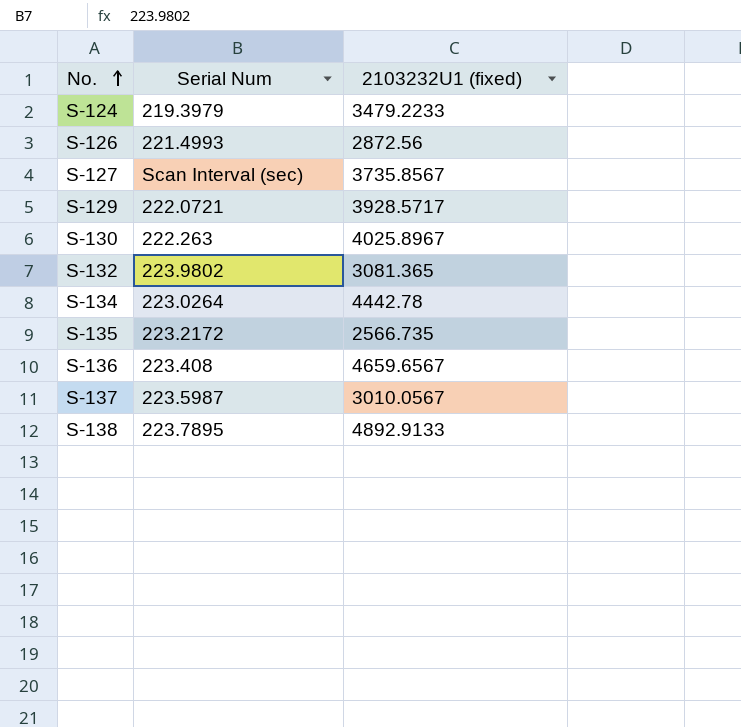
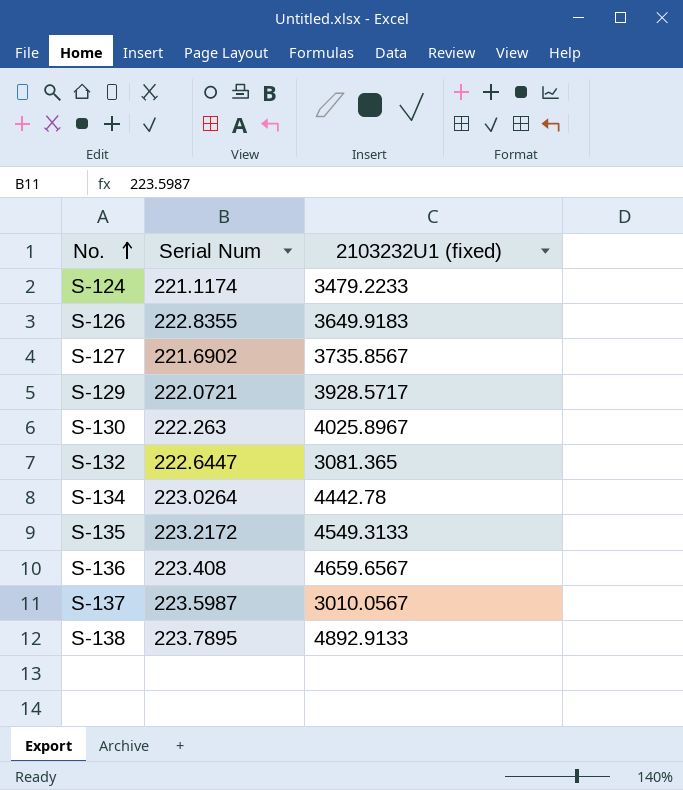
S-124 | Serial Num: 219.3979 -> 221.1174
S-126 | Serial Num: 221.4993 -> 222.8355
S-126 | 2103232U1 (fixed): 2872.56 -> 3649.9183
S-127 | Serial Num: Scan Interval (sec) -> 221.6902
S-132 | Serial Num: 223.9802 -> 222.6447
S-135 | 2103232U1 (fixed): 2566.735 -> 4549.3133

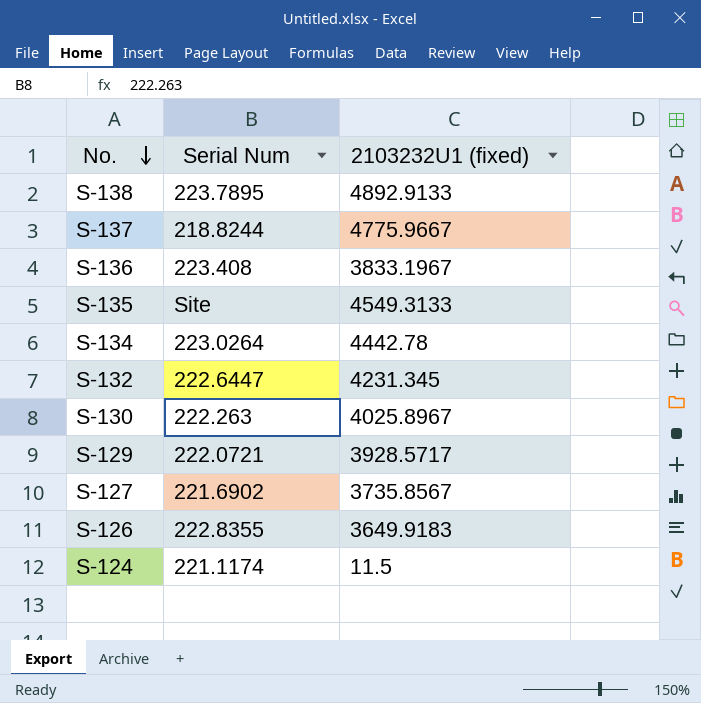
row order: No. ascending -> No. descending
S-137 | Serial Num: 223.5987 -> 218.8244
S-137 | 2103232U1 (fixed): 3010.0567 -> 4775.9667
S-136 | 2103232U1 (fixed): 4659.6567 -> 3833.1967
S-135 | Serial Num: 223.2172 -> Site
S-132 | 2103232U1 (fixed): 3081.365 -> 4231.345
S-124 | 2103232U1 (fixed): 3479.2233 -> 11.5

